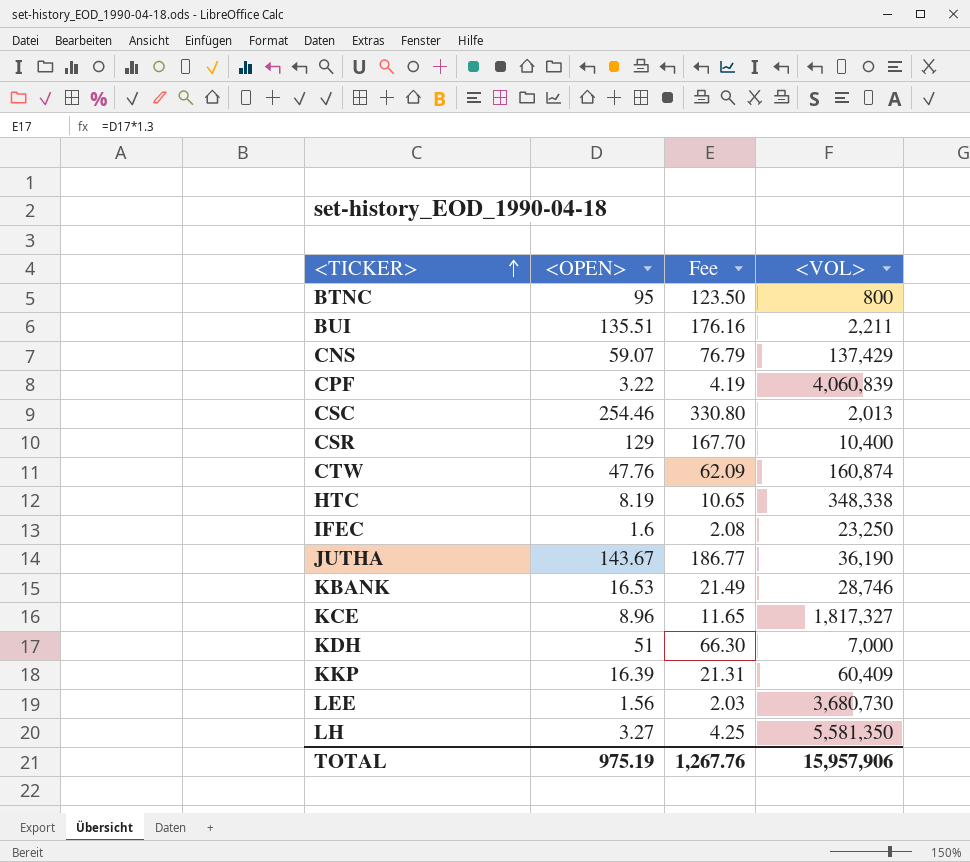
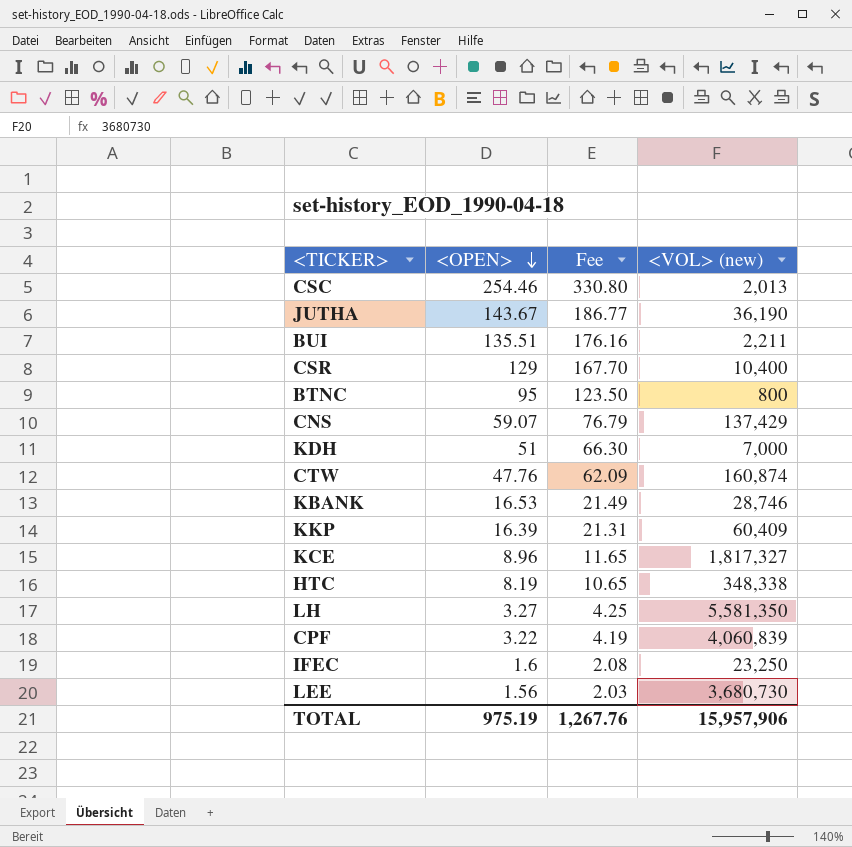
row order: <TICKER> ascending -> <OPEN> descending
column name: <VOL> -> <VOL> (new)

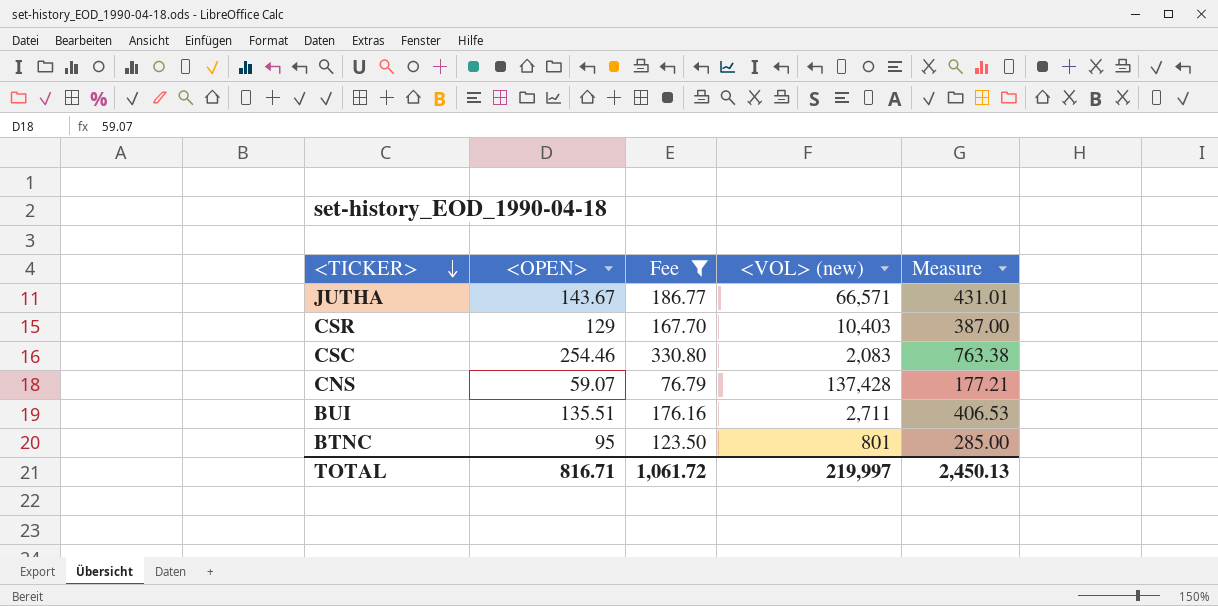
filter: none -> Fee >= 76.79
row order: <OPEN> descending -> <TICKER> descending
column Measure | formula: none -> [<OPEN>] * 3
JUTHA | <VOL> (new): 36,190 -> 66,571
CSR | <VOL> (new): 10,400 -> 10,403
CSC | <VOL> (new): 2,013 -> 2,083
CNS | <VOL> (new): 137,429 -> 137,428
BUI | <VOL> (new): 2,211 -> 2,711
BTNC | <VOL> (new): 800 -> 801
TOTAL | <OPEN>: 975.19 -> 816.71
TOTAL | Fee: 1,267.76 -> 1,061.72
TOTAL | <VOL> (new): 15,957,906 -> 219,997

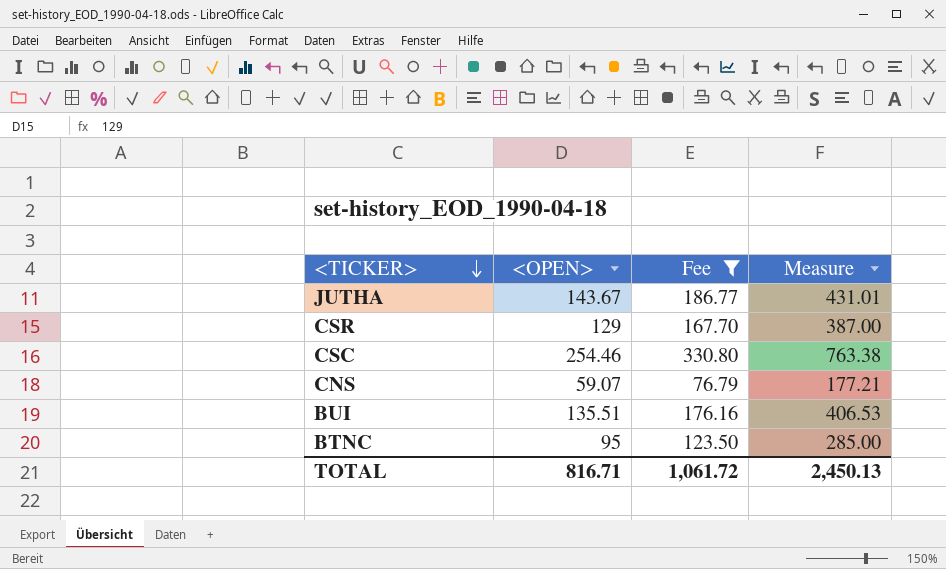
column <VOL> (new) | position: 4 -> none

